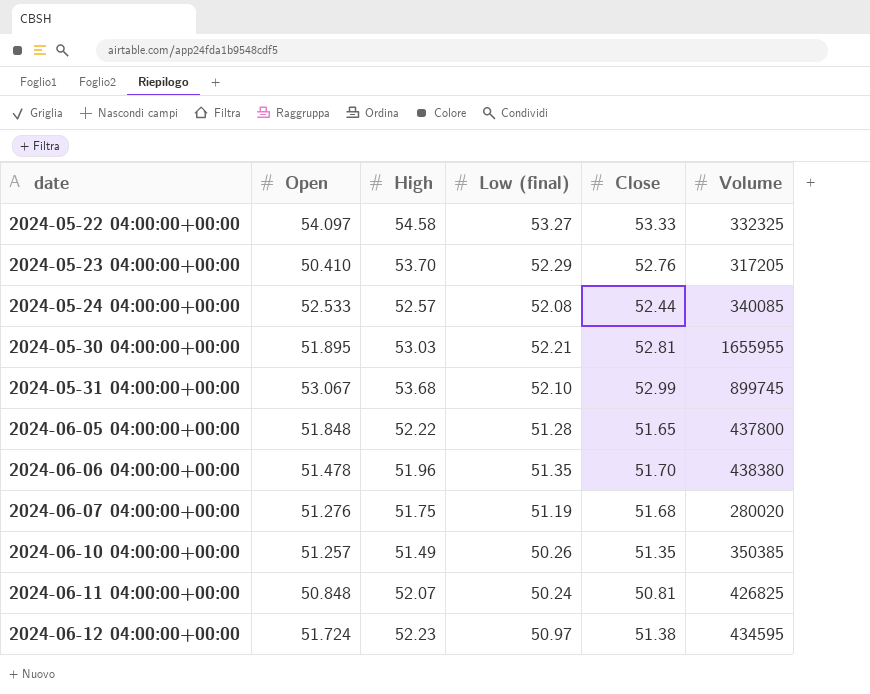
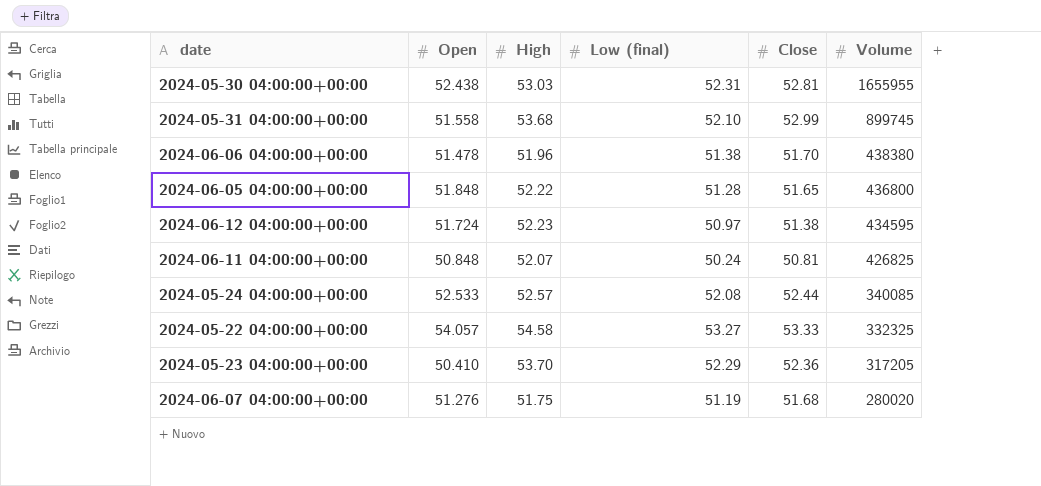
row order: date ascending -> Volume descending
row 2024-06-10 04:00:00+00:00: 51.257 | 51.49 | 50.26 | 51.35 | 350385 -> none
2024-05-30 04:00:00+00:00 | Open: 51.895 -> 52.438
2024-05-30 04:00:00+00:00 | Low (final): 52.21 -> 52.31
2024-05-31 04:00:00+00:00 | Open: 53.067 -> 51.558
2024-06-06 04:00:00+00:00 | Low (final): 51.35 -> 51.38
2024-06-05 04:00:00+00:00 | Volume: 437800 -> 436800
2024-05-22 04:00:00+00:00 | Open: 54.097 -> 54.057
2024-05-23 04:00:00+00:00 | Close: 52.76 -> 52.36

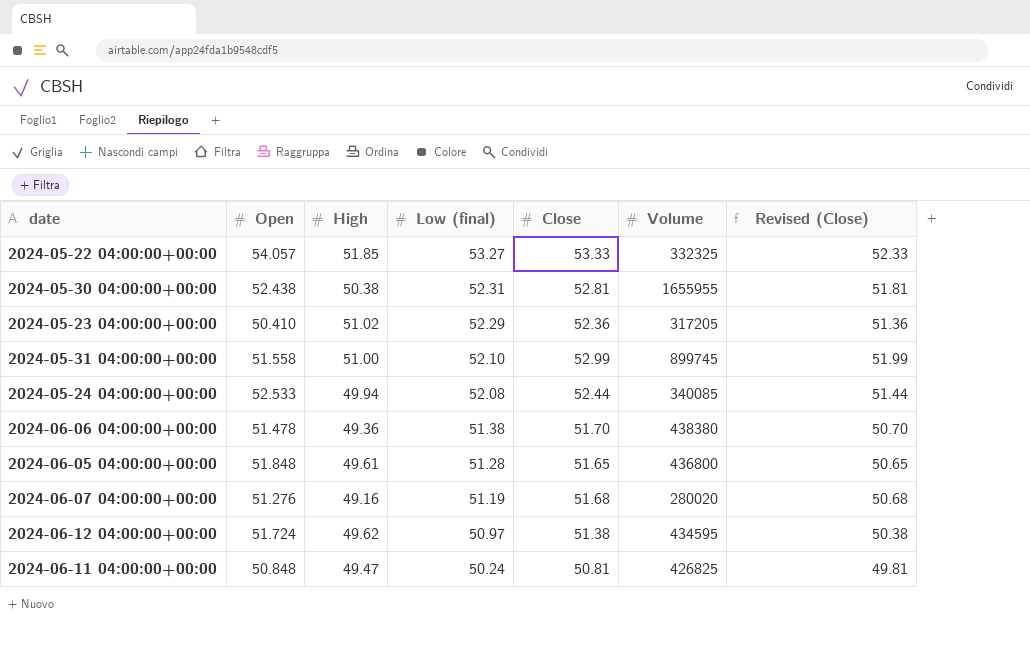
row order: Volume descending -> Low (final) descending
column Revised (Close) | formula: none -> [Close] - 1
2024-05-22 04:00:00+00:00 | High: 54.58 -> 51.85
2024-05-30 04:00:00+00:00 | High: 53.03 -> 50.38
2024-05-23 04:00:00+00:00 | High: 53.70 -> 51.02
2024-05-31 04:00:00+00:00 | High: 53.68 -> 51.00
2024-05-24 04:00:00+00:00 | High: 52.57 -> 49.94
2024-06-06 04:00:00+00:00 | High: 51.96 -> 49.36
2024-06-05 04:00:00+00:00 | High: 52.22 -> 49.61
2024-06-07 04:00:00+00:00 | High: 51.75 -> 49.16
2024-06-12 04:00:00+00:00 | High: 52.23 -> 49.62
2024-06-11 04:00:00+00:00 | High: 52.07 -> 49.47

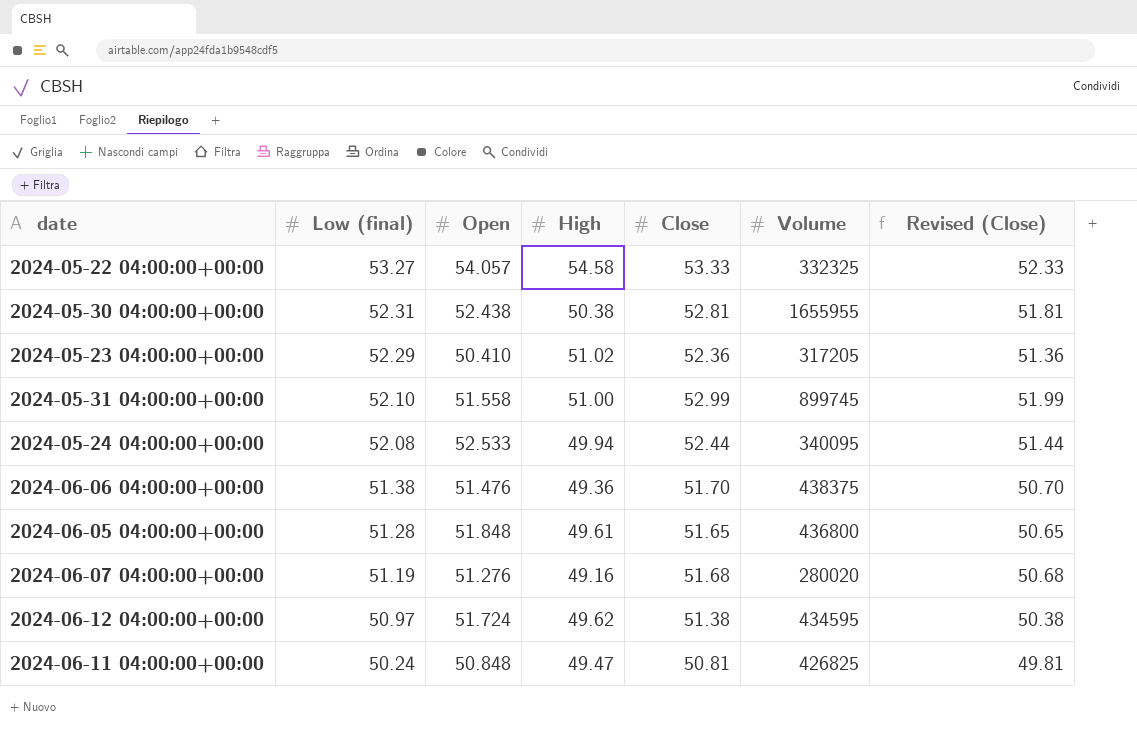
column Low (final) | position: 4 -> 2
2024-05-22 04:00:00+00:00 | High: 51.85 -> 54.58
2024-05-24 04:00:00+00:00 | Volume: 340085 -> 340095
2024-06-06 04:00:00+00:00 | Open: 51.478 -> 51.476
2024-06-06 04:00:00+00:00 | Volume: 438380 -> 438375

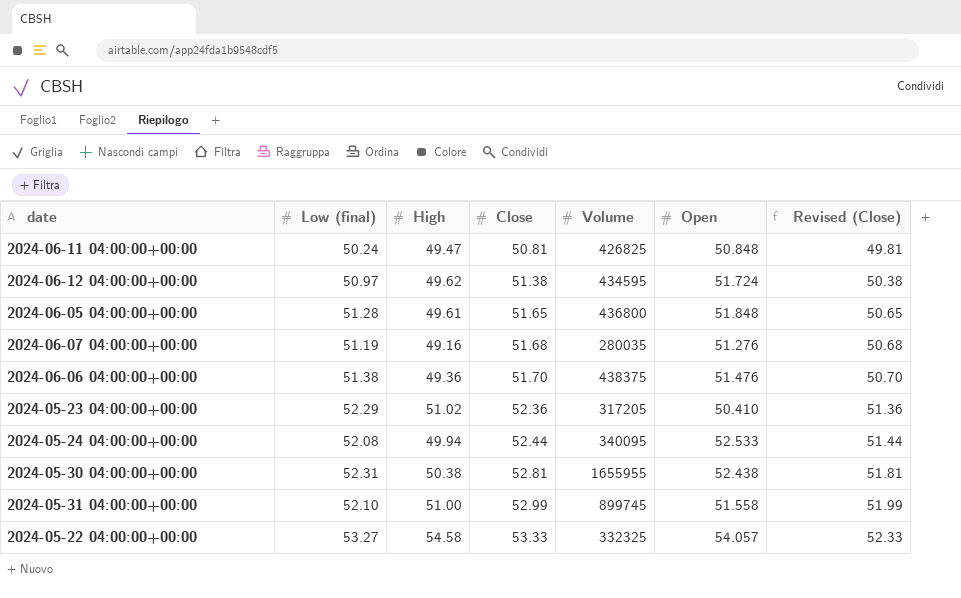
row order: Low (final) descending -> Close ascending
column Open | position: 3 -> 6
2024-06-07 04:00:00+00:00 | Volume: 280020 -> 280035

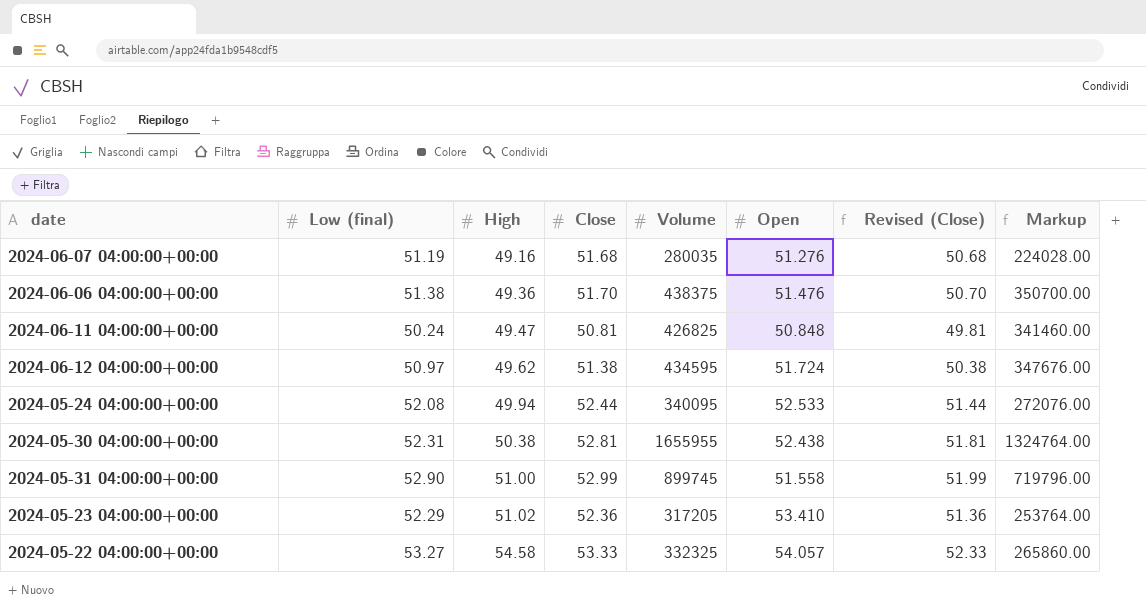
row order: Close ascending -> High ascending
column Markup | formula: none -> [Volume] * 0.8
row 2024-06-05 04:00:00+00:00: 51.28 | 49.61 | 51.65 | 436800 | 51.848 | 50.65 -> none
2024-05-31 04:00:00+00:00 | Low (final): 52.10 -> 52.90
2024-05-23 04:00:00+00:00 | Open: 50.410 -> 53.410

